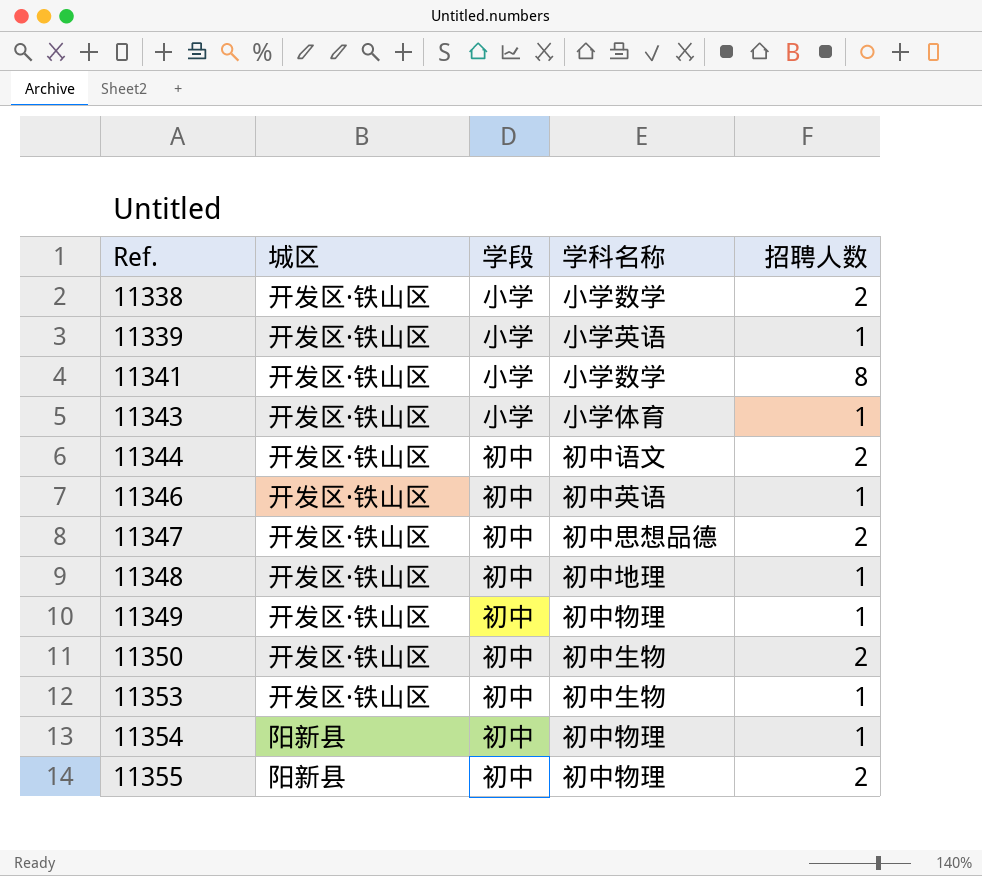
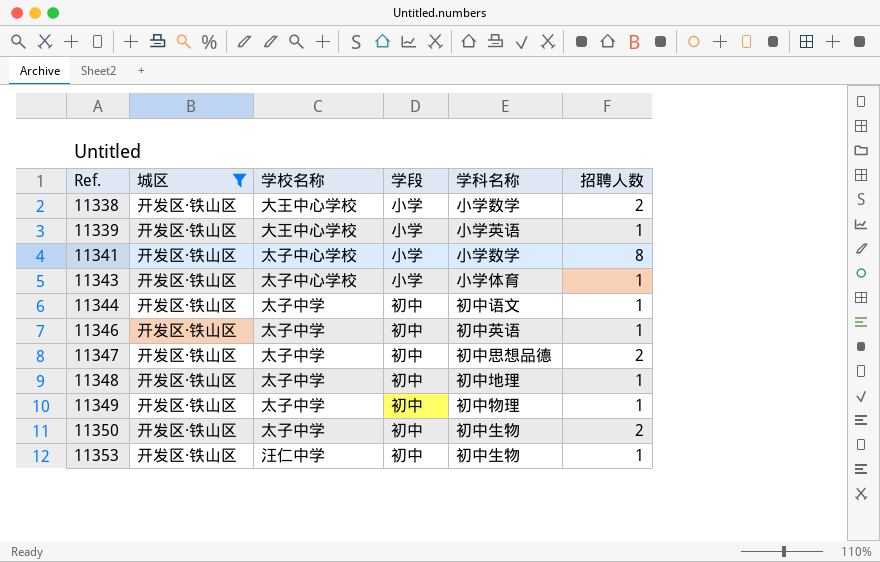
filter: none -> 城区 = 开发区·铁山区
column 学校名称 | position: none -> 3
11344 | 招聘人数: 2 -> 1

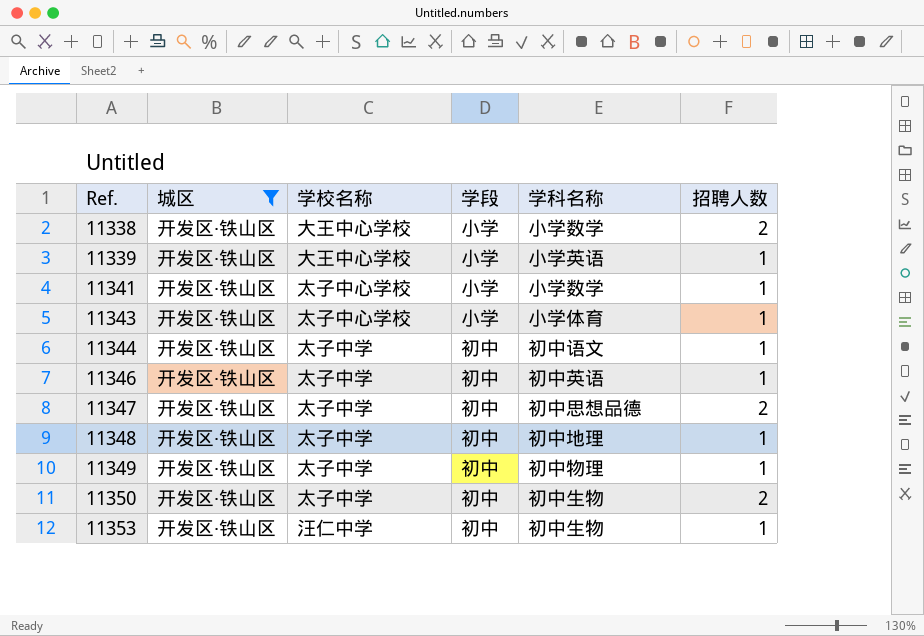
11341 | 招聘人数: 8 -> 1

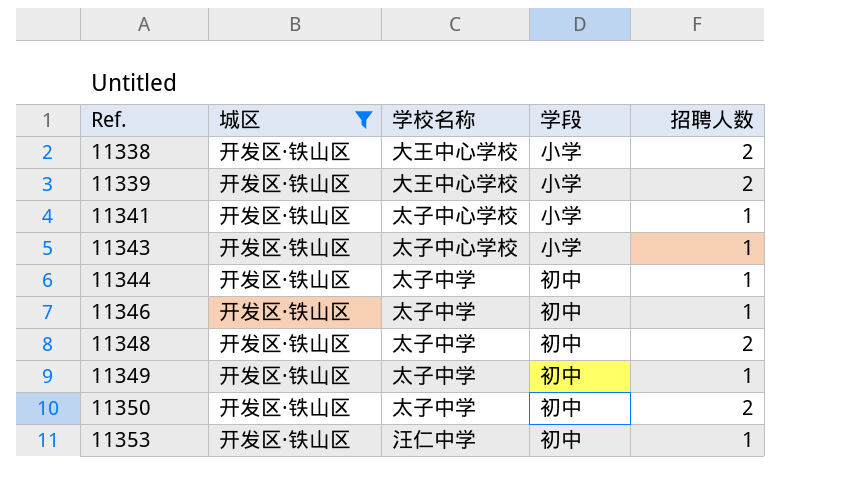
column 学科名称 | position: 5 -> none
row 11347: 开发区·铁山区 | 太子中学 | 初中 | 初中思想品德 | 2 -> none
11339 | 招聘人数: 1 -> 2
11348 | 招聘人数: 1 -> 2

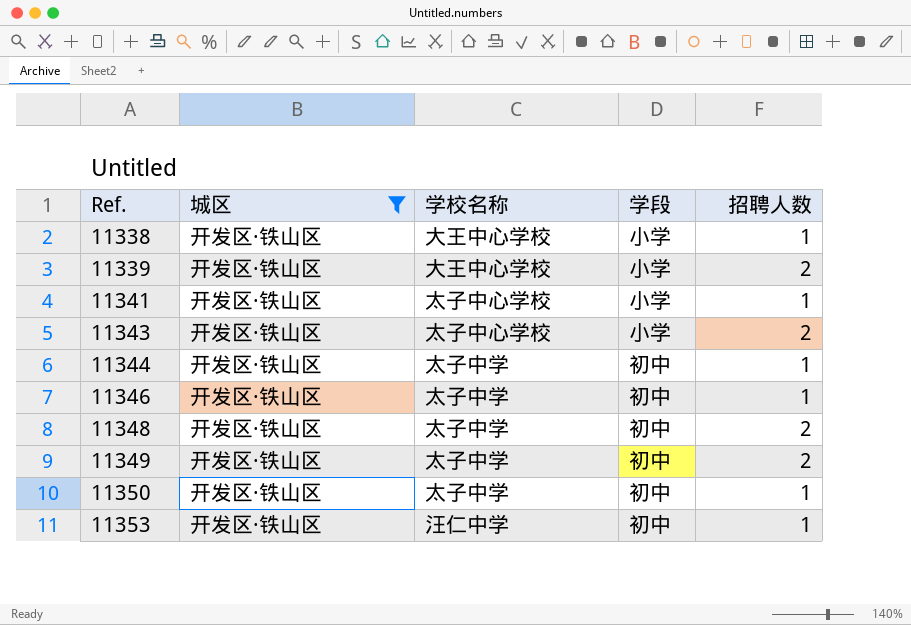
11338 | 招聘人数: 2 -> 1
11343 | 招聘人数: 1 -> 2
11349 | 招聘人数: 1 -> 2
11350 | 招聘人数: 2 -> 1

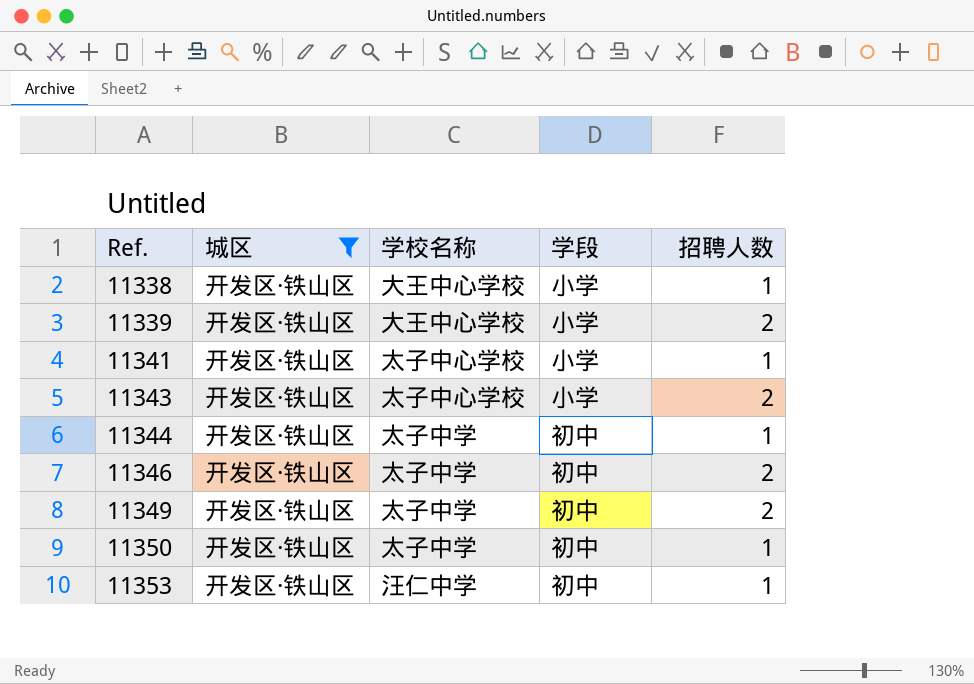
row 11348: 开发区·铁山区 | 太子中学 | 初中 | 2 -> none
11346 | 招聘人数: 1 -> 2

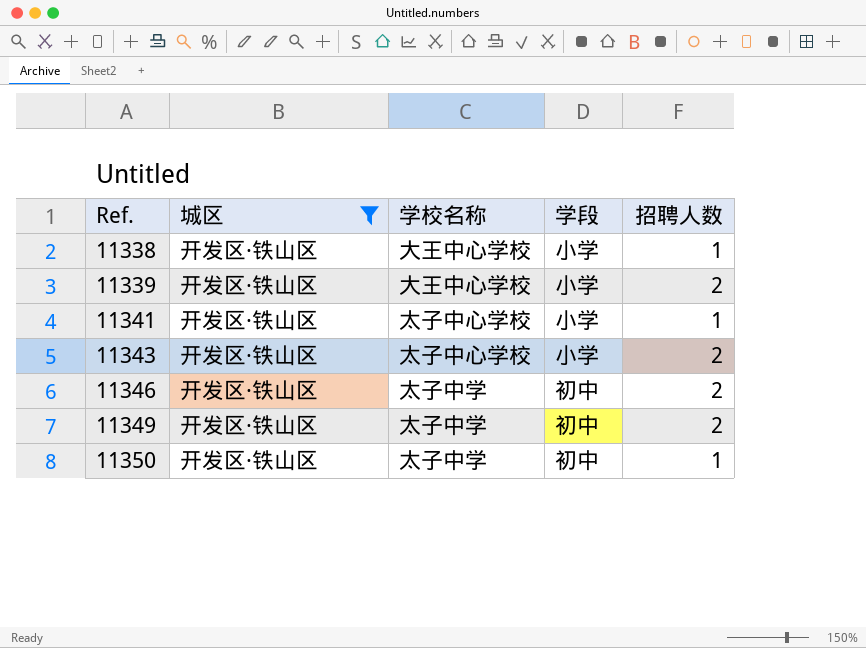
row 11344: 开发区·铁山区 | 太子中学 | 初中 | 1 -> none
row 11353: 开发区·铁山区 | 汪仁中学 | 初中 | 1 -> none

